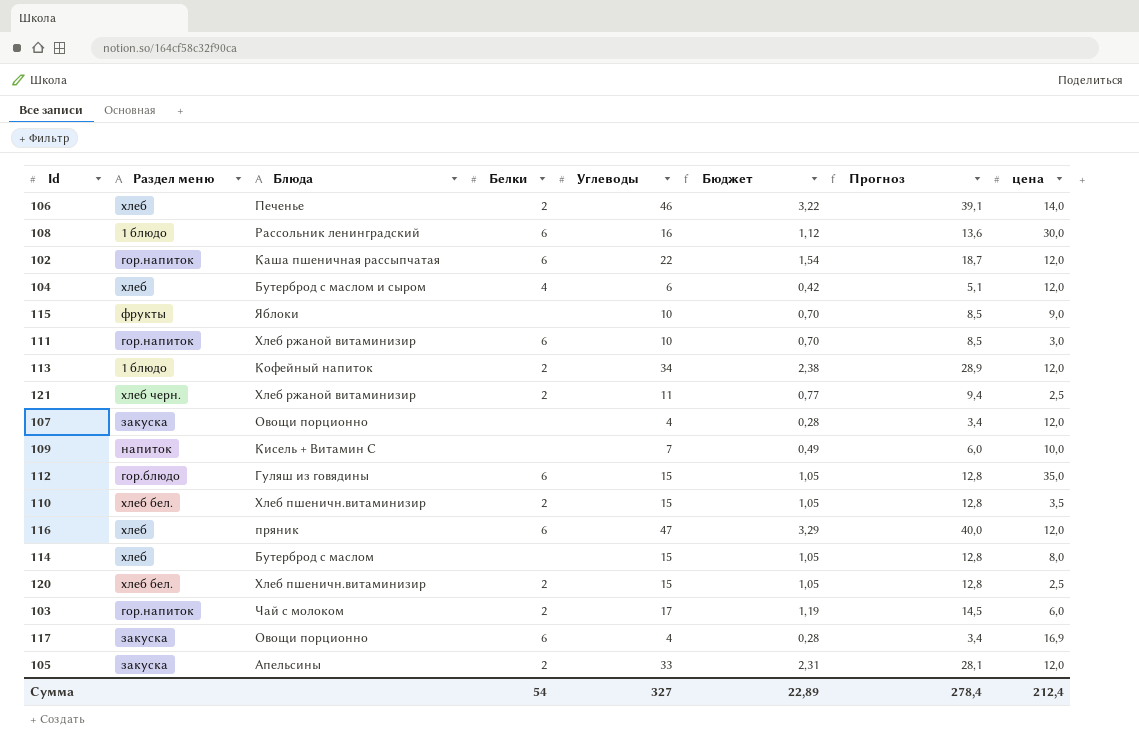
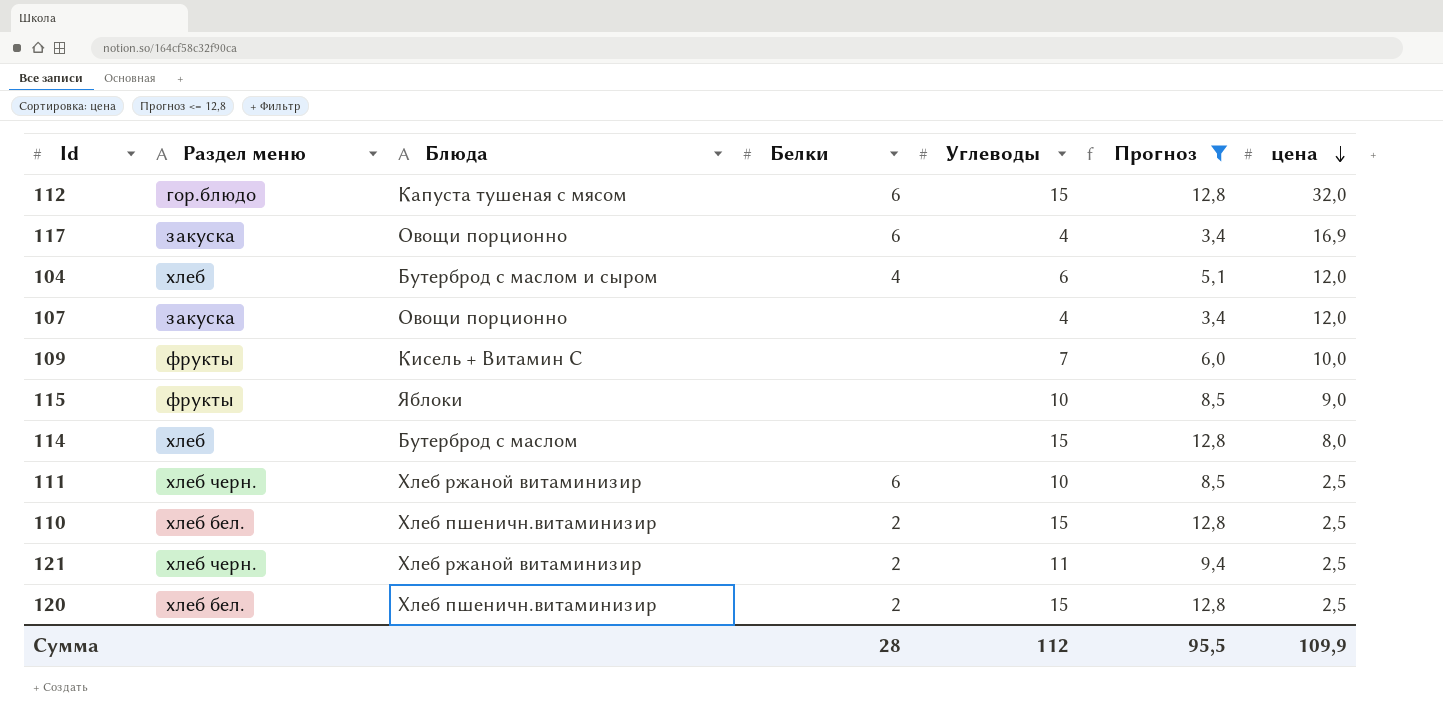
filter: none -> Прогноз <= 12,8
row order: none -> цена descending
column Бюджет | formula: [Углеводы] * 0,07 -> none
112 | Блюда: Гуляш из говядины -> Капуста тушеная с мясом
112 | цена: 35,0 -> 32,0
109 | Раздел меню: напиток -> фрукты
111 | Раздел меню: гор.напиток -> хлеб черн.
111 | цена: 3,0 -> 2,5
110 | цена: 3,5 -> 2,5
Сумма | Белки: 54 -> 28
Сумма | Углеводы: 327 -> 112
Сумма | Прогноз: 278,4 -> 95,5
Сумма | цена: 212,4 -> 109,9

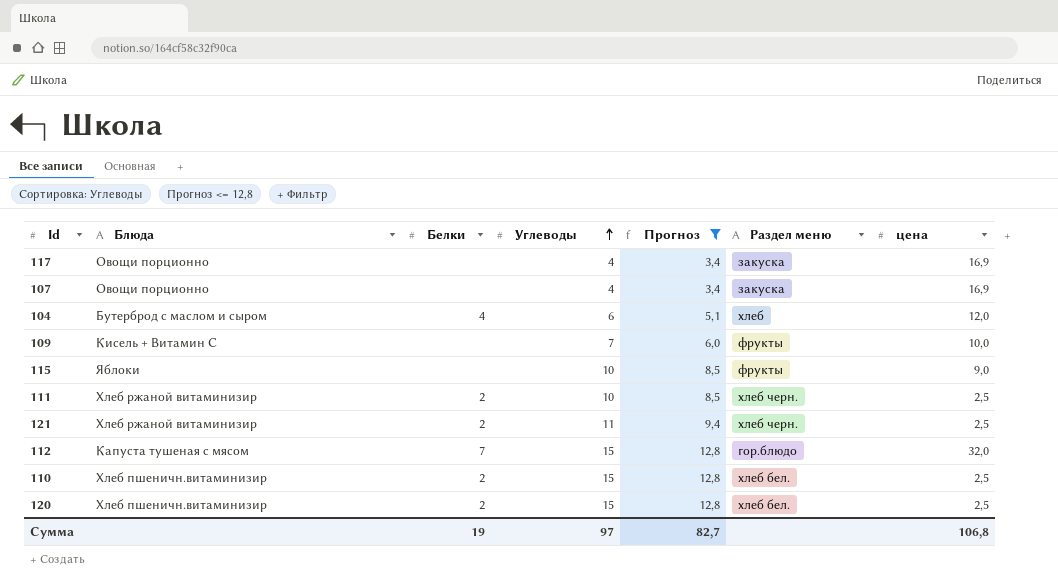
row order: цена descending -> Углеводы ascending
column Раздел меню | position: 2 -> 6
row 114: хлеб | Бутерброд с маслом | none | 15 | 12,8 | 8,0 -> none
117 | Белки: 6 -> none
107 | цена: 12,0 -> 16,9
111 | Белки: 6 -> 2
112 | Белки: 6 -> 7
Сумма | Белки: 28 -> 19
Сумма | Углеводы: 112 -> 97
Сумма | Прогноз: 95,5 -> 82,7
Сумма | цена: 109,9 -> 106,8

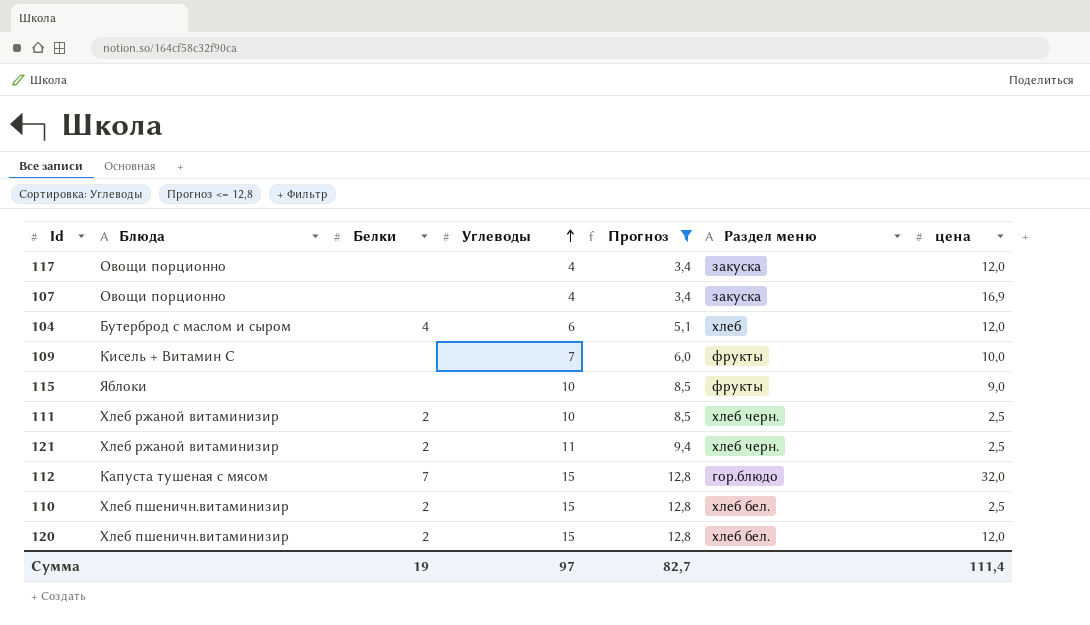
117 | цена: 16,9 -> 12,0
120 | цена: 2,5 -> 12,0
Сумма | цена: 106,8 -> 111,4

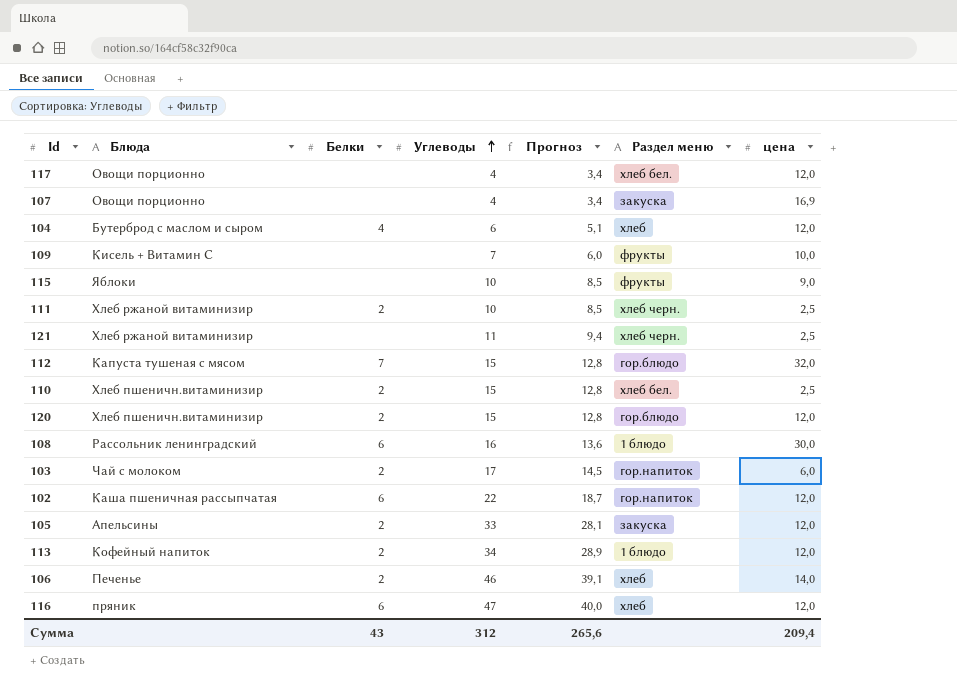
filter: Прогноз <= 12,8 -> none
117 | Раздел меню: закуска -> хлеб бел.
121 | Белки: 2 -> none
120 | Раздел меню: хлеб бел. -> гор.блюдо
Сумма | Белки: 19 -> 43
Сумма | Углеводы: 97 -> 312
Сумма | Прогноз: 82,7 -> 265,6
Сумма | цена: 111,4 -> 209,4

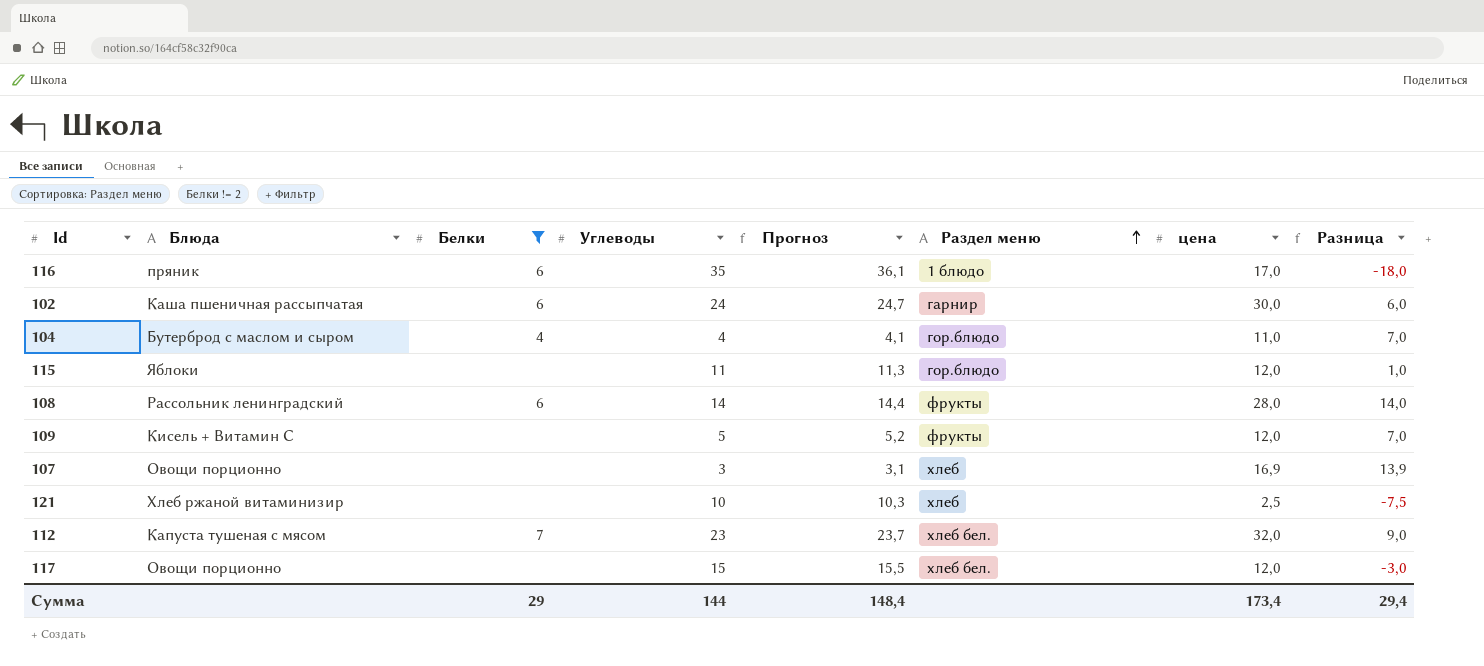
filter: none -> Белки != 2
row order: Углеводы ascending -> Раздел меню ascending
column Прогноз | formula: [Углеводы] * 0,85 -> [Углеводы] * 1,03
column Разница | formula: none -> [цена] - [Углеводы]
116 | Углеводы: 47 -> 35
116 | Раздел меню: хлеб -> 1 блюдо
116 | цена: 12,0 -> 17,0
102 | Углеводы: 22 -> 24
102 | Раздел меню: гор.напиток -> гарнир
102 | цена: 12,0 -> 30,0
104 | Углеводы: 6 -> 4
104 | Раздел меню: хлеб -> гор.блюдо
104 | цена: 12,0 -> 11,0
115 | Углеводы: 10 -> 11
115 | Раздел меню: фрукты -> гор.блюдо
115 | цена: 9,0 -> 12,0
108 | Углеводы: 16 -> 14
108 | Раздел меню: 1 блюдо -> фрукты
108 | цена: 30,0 -> 28,0
109 | Углеводы: 7 -> 5
109 | цена: 10,0 -> 12,0
107 | Углеводы: 4 -> 3
107 | Раздел меню: закуска -> хлеб
121 | Углеводы: 11 -> 10
121 | Раздел меню: хлеб черн. -> хлеб
112 | Углеводы: 15 -> 23
112 | Раздел меню: гор.блюдо -> хлеб бел.
117 | Углеводы: 4 -> 15
Сумма | Белки: 43 -> 29
Сумма | Углеводы: 312 -> 144
Сумма | Прогноз: 265,6 -> 148,4
Сумма | цена: 209,4 -> 173,4

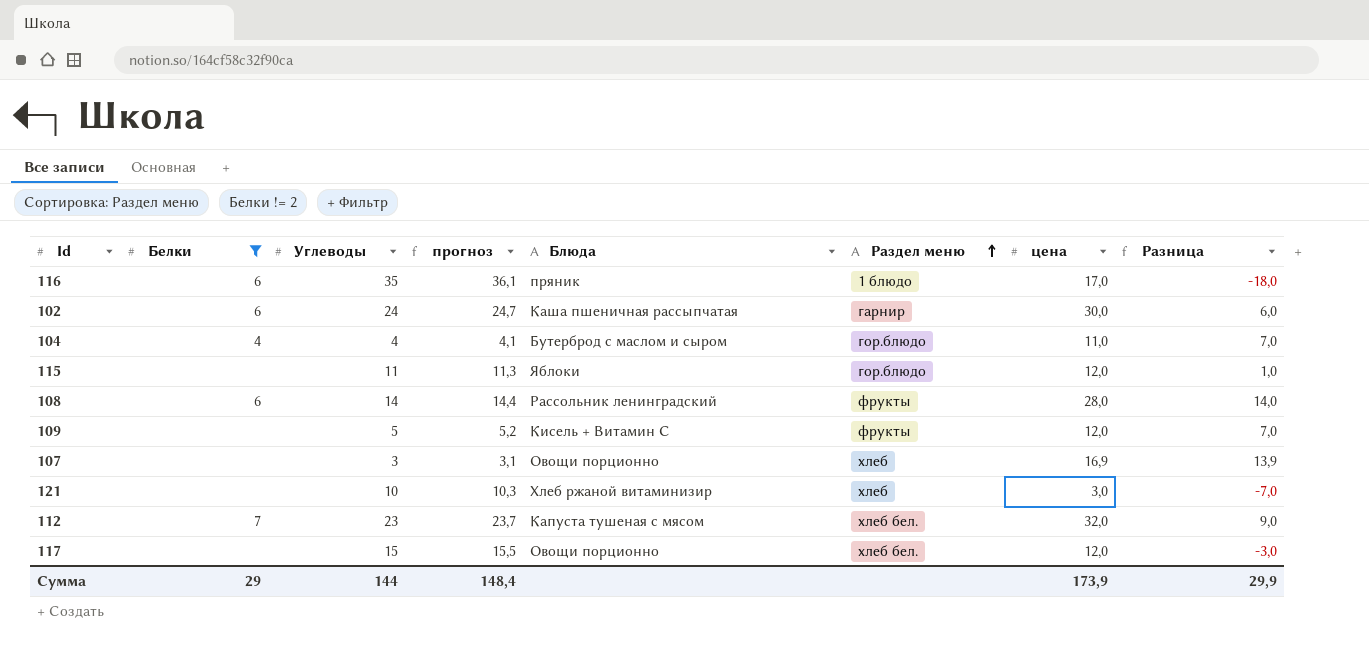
column name: Прогноз -> прогноз
column Блюда | position: 2 -> 5
121 | цена: 2,5 -> 3,0
121 | Разница: -7,5 -> -7,0
Сумма | цена: 173,4 -> 173,9
Сумма | Разница: 29,4 -> 29,9

